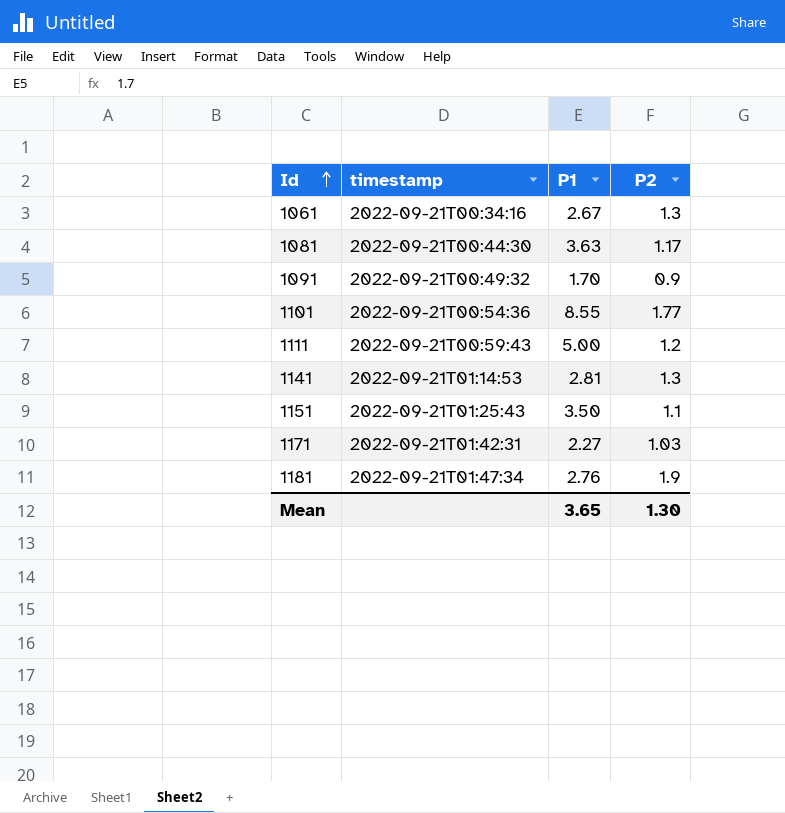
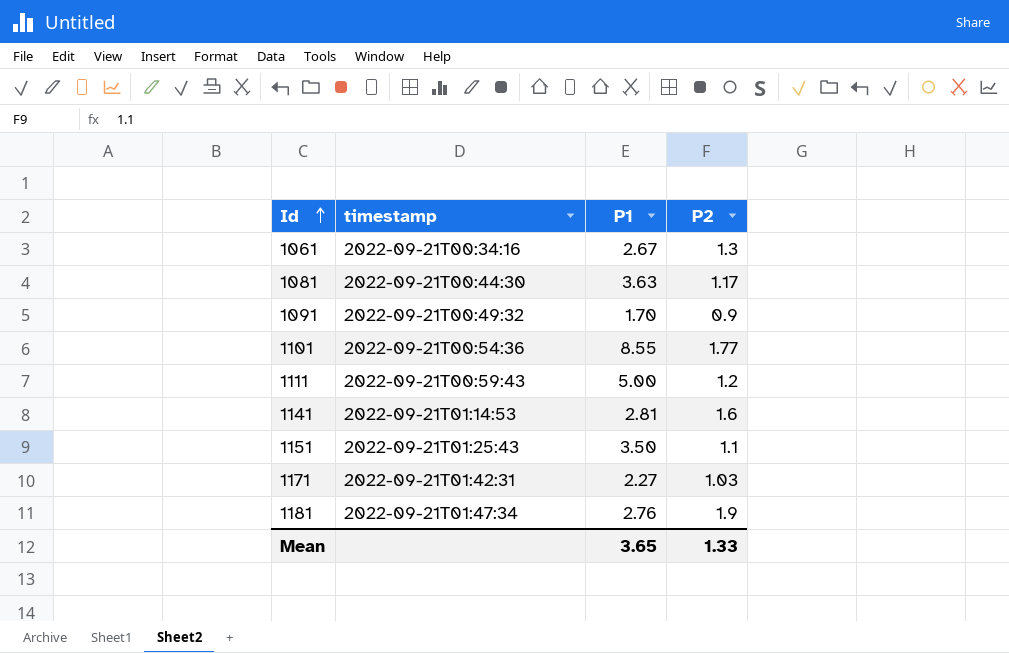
1141 | P2: 1.3 -> 1.6
Mean | P2: 1.30 -> 1.33

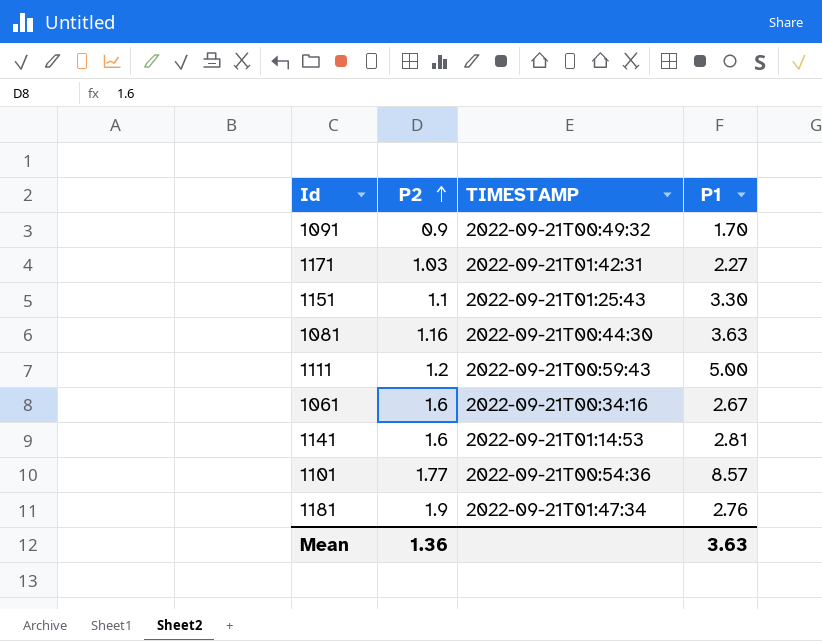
row order: Id ascending -> P2 ascending
column P2 | position: 4 -> 2
column name: timestamp -> TIMESTAMP
1151 | P1: 3.50 -> 3.30
1081 | P2: 1.17 -> 1.16
1061 | P2: 1.3 -> 1.6
1101 | P1: 8.55 -> 8.57
Mean | P2: 1.33 -> 1.36
Mean | P1: 3.65 -> 3.63

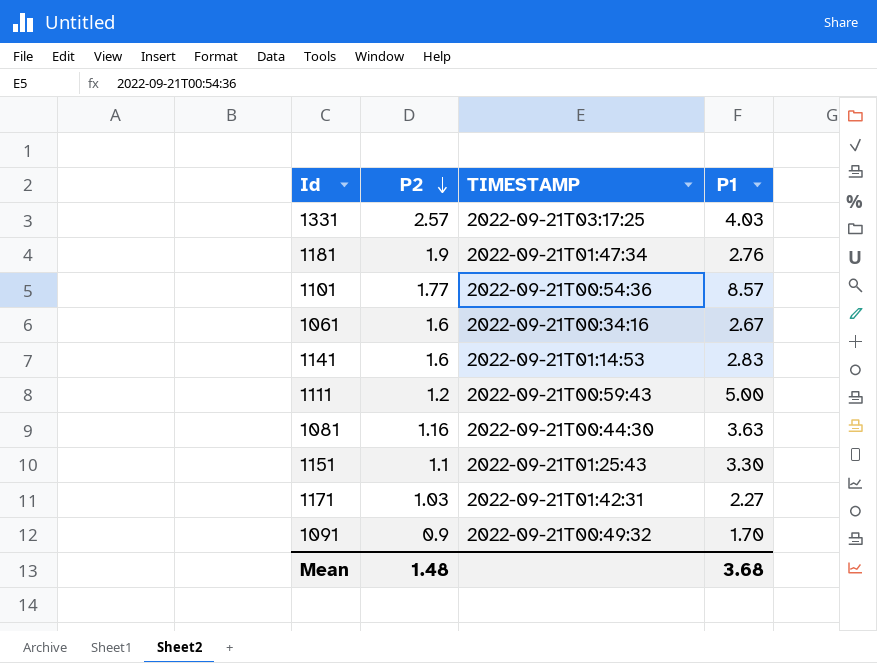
row order: P2 ascending -> P2 descending
row 1331: none -> 2.57 | 2022-09-21T03:17:25 | 4.03
1141 | P1: 2.81 -> 2.83
Mean | P2: 1.36 -> 1.48
Mean | P1: 3.63 -> 3.68

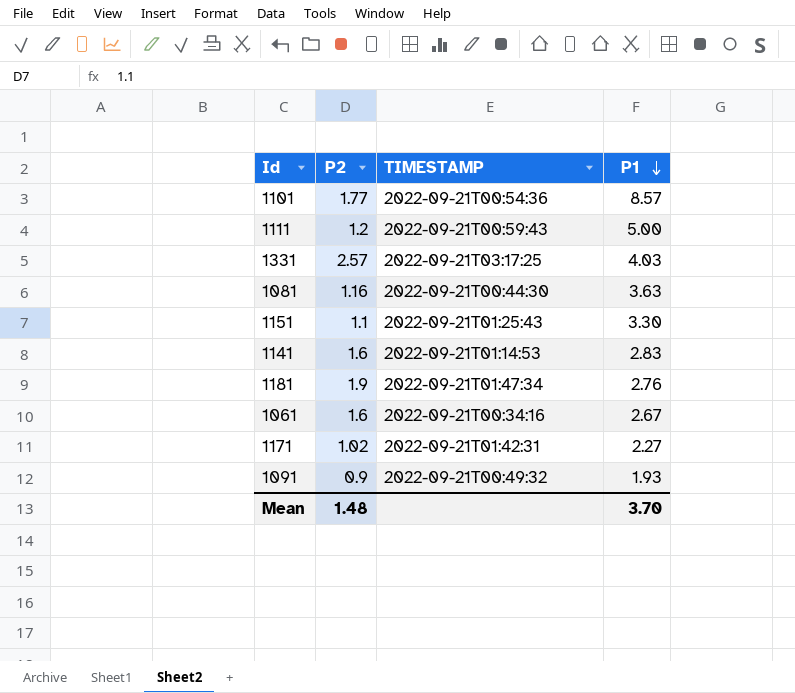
row order: P2 descending -> P1 descending
1171 | P2: 1.03 -> 1.02
1091 | P1: 1.70 -> 1.93
Mean | P1: 3.68 -> 3.70

